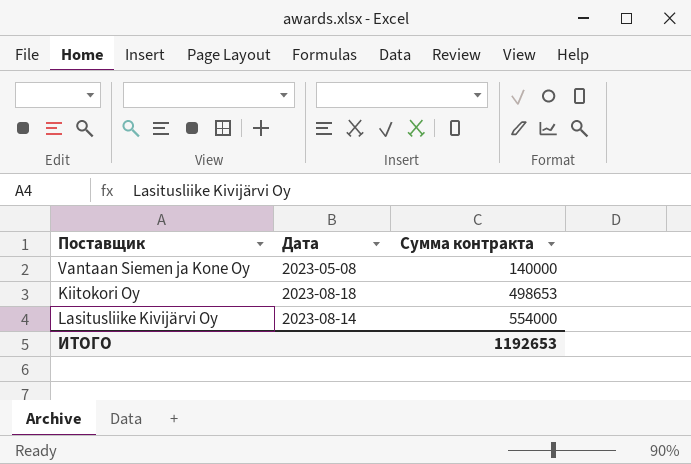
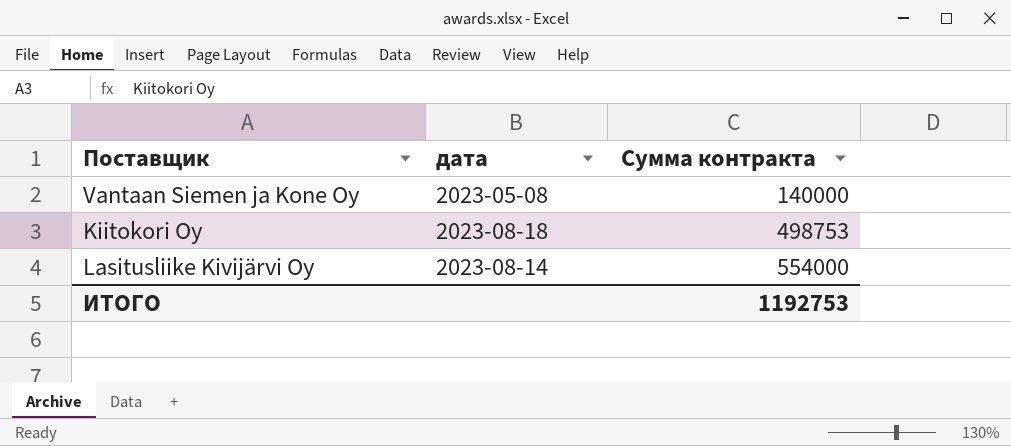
column name: Дата -> дата
Kiitokori Oy | Сумма контракта: 498653 -> 498753
ИТОГО | Сумма контракта: 1192653 -> 1192753

